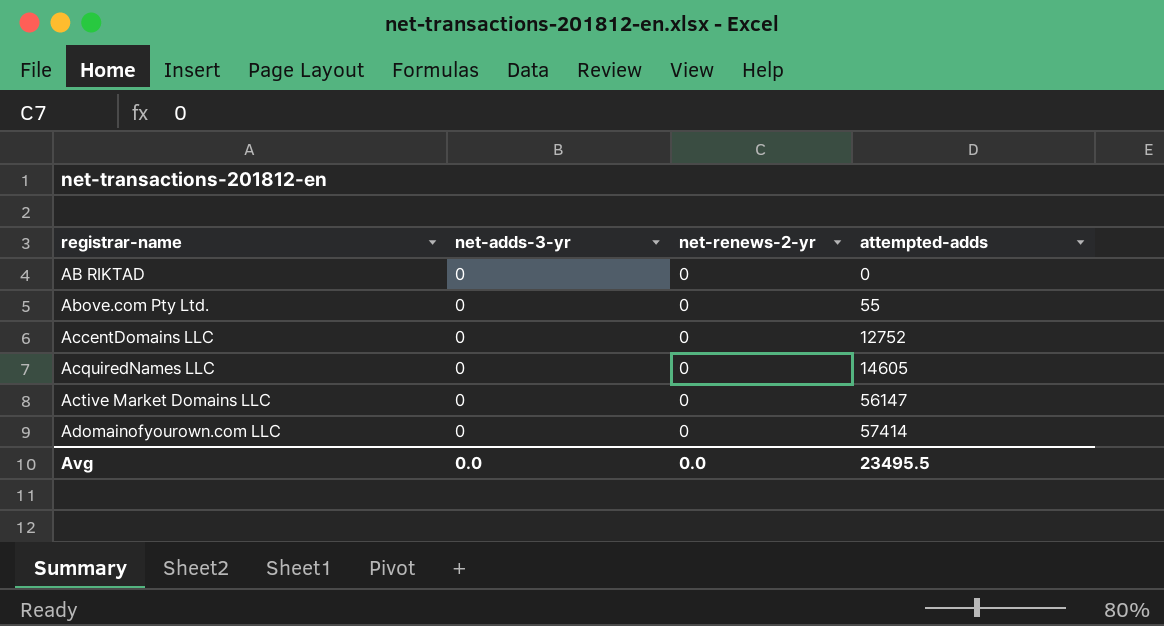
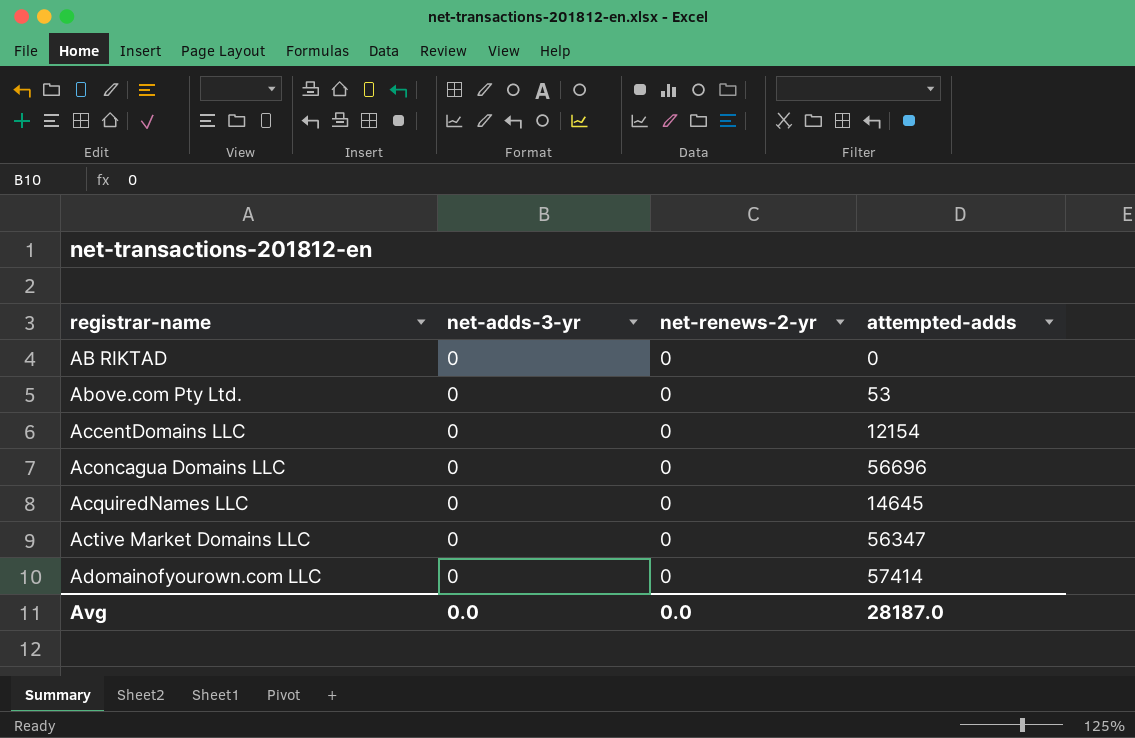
Above.com Pty Ltd. | attempted-adds: 55 -> 53
AccentDomains LLC | attempted-adds: 12752 -> 12154
row Aconcagua Domains LLC: none -> 0 | 0 | 56696
AcquiredNames LLC | attempted-adds: 14605 -> 14645
Active Market Domains LLC | attempted-adds: 56147 -> 56347
Avg | attempted-adds: 23495.5 -> 28187.0

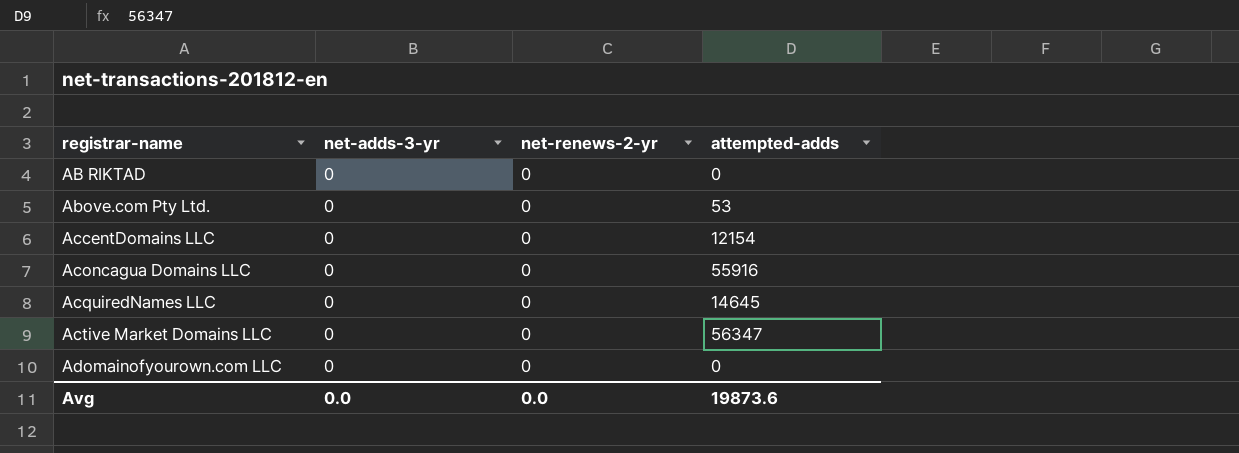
Aconcagua Domains LLC | attempted-adds: 56696 -> 55916
Adomainofyourown.com LLC | attempted-adds: 57414 -> 0
Avg | attempted-adds: 28187.0 -> 19873.6

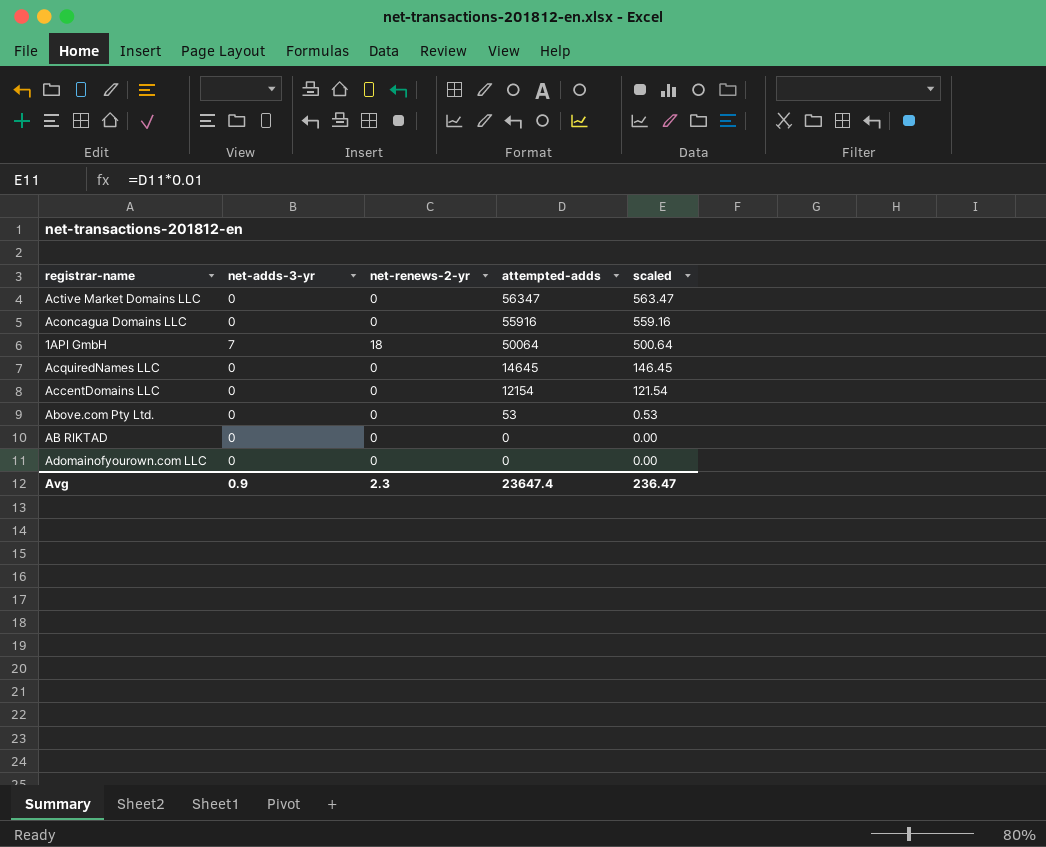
row order: registrar-name ascending -> attempted-adds descending
column scaled | formula: none -> [attempted-adds] * 0.01
row 1API GmbH: none -> 7 | 18 | 50064 | 500.64
Avg | net-adds-3-yr: 0.0 -> 0.9
Avg | net-renews-2-yr: 0.0 -> 2.3
Avg | attempted-adds: 19873.6 -> 23647.4

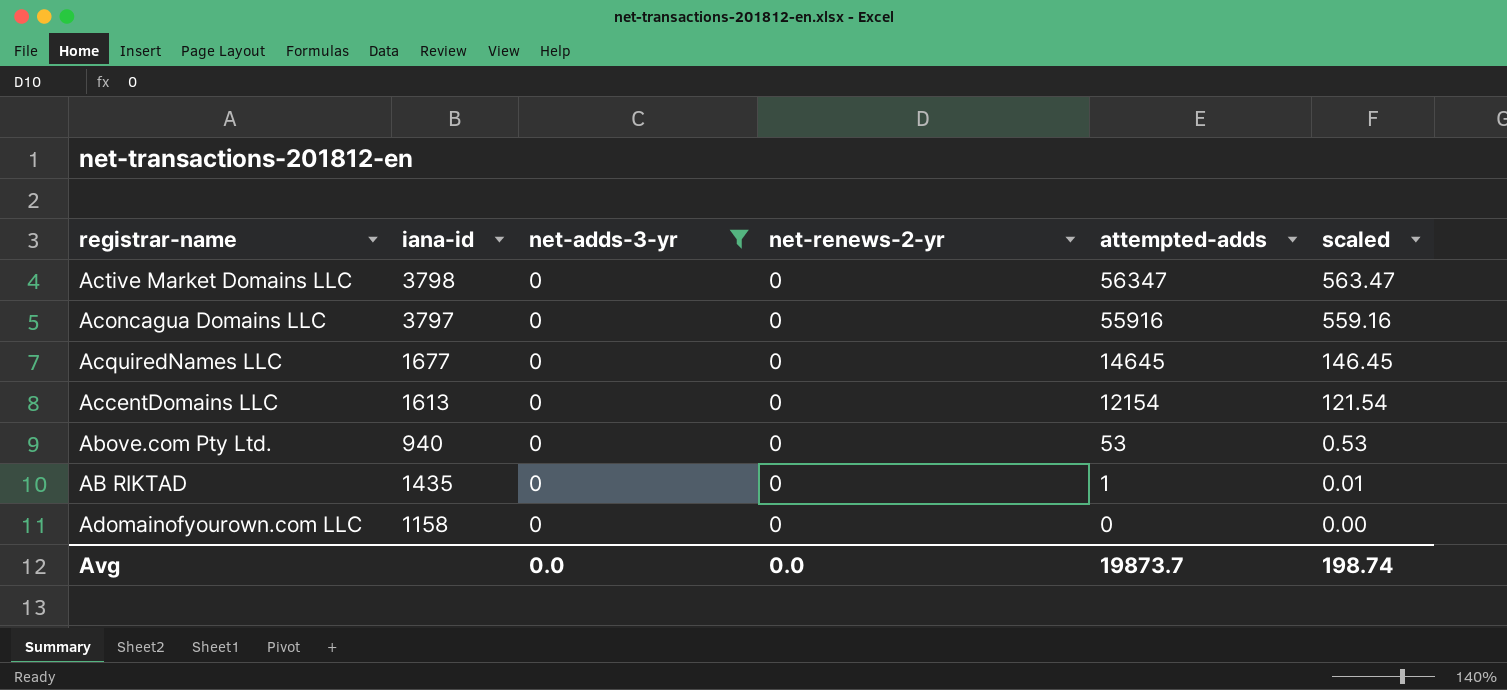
filter: none -> net-adds-3-yr = 0
column iana-id | position: none -> 2
AB RIKTAD | attempted-adds: 0 -> 1
AB RIKTAD | scaled: 0.00 -> 0.01
Avg | net-adds-3-yr: 0.9 -> 0.0
Avg | net-renews-2-yr: 2.3 -> 0.0
Avg | attempted-adds: 23647.4 -> 19873.7
Avg | scaled: 236.47 -> 198.74

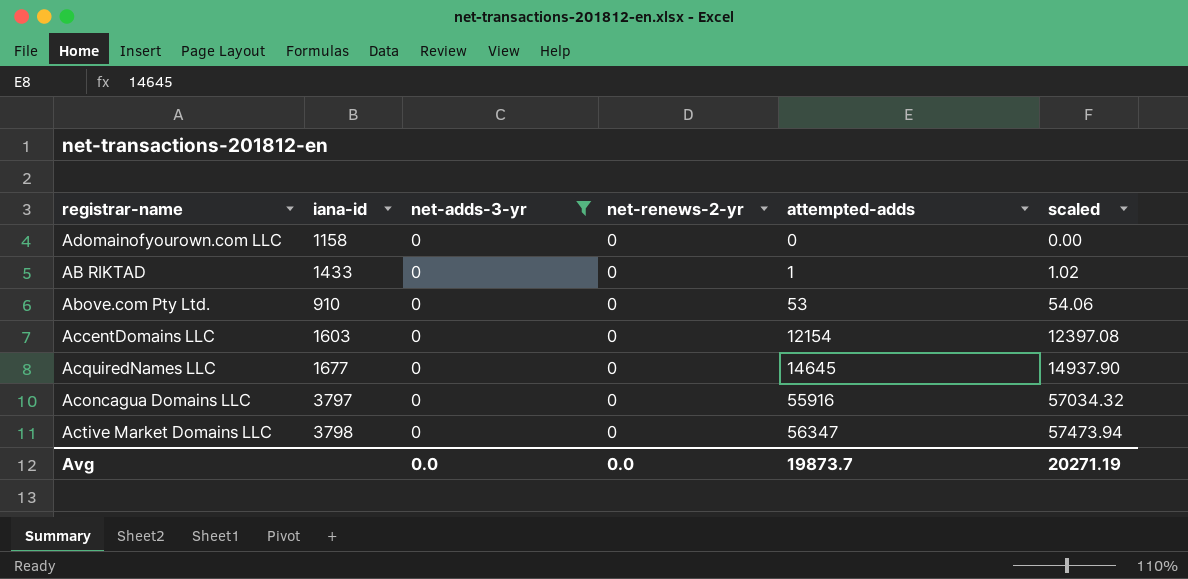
row order: attempted-adds descending -> attempted-adds ascending
column scaled | formula: [attempted-adds] * 0.01 -> [attempted-adds] * 1.02
AB RIKTAD | iana-id: 1435 -> 1433
Above.com Pty Ltd. | iana-id: 940 -> 910
AccentDomains LLC | iana-id: 1613 -> 1603
Avg | scaled: 198.74 -> 20271.19

